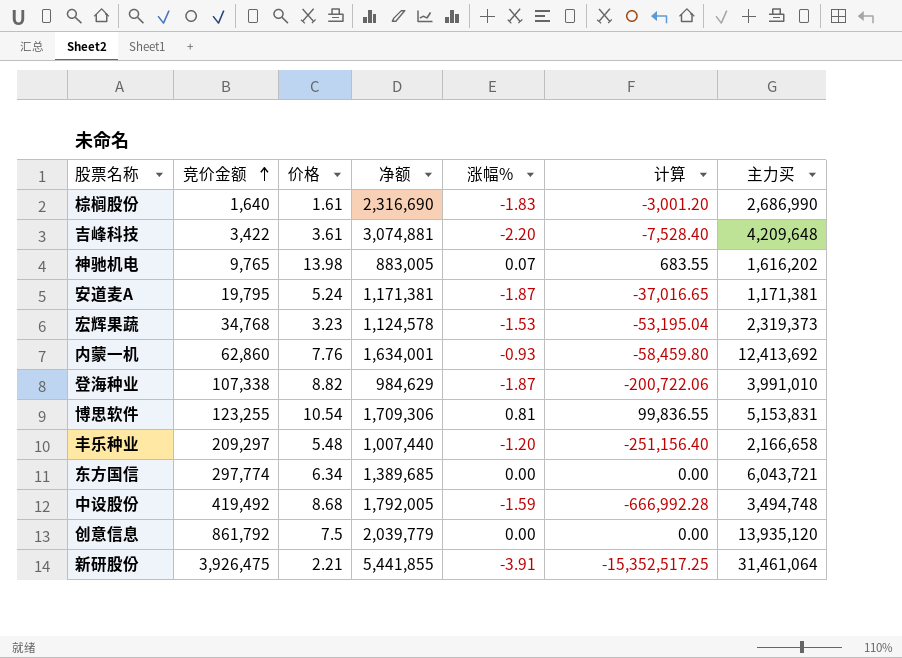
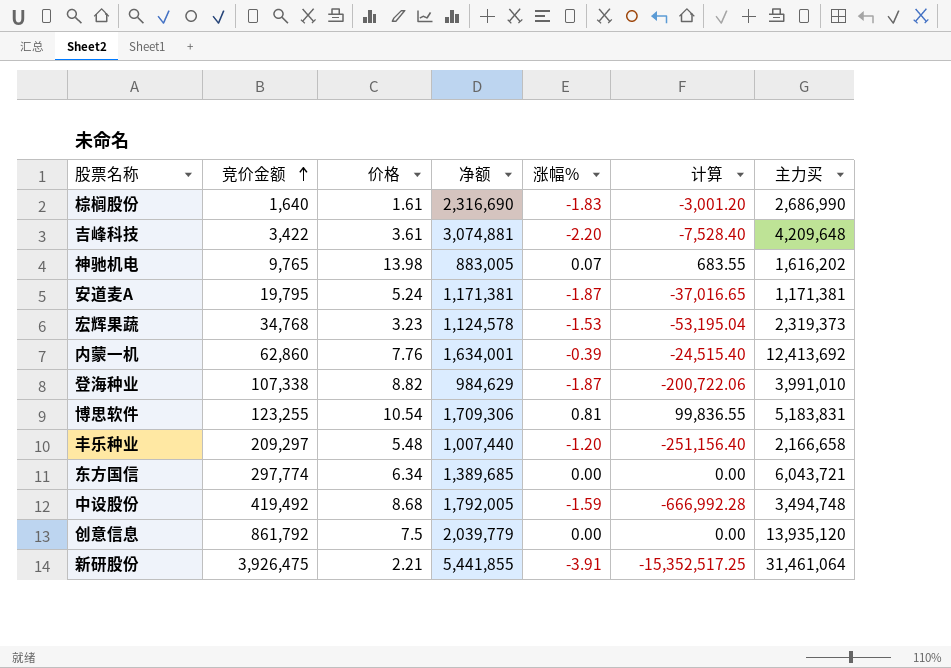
内蒙一机 | 涨幅%: -0.93 -> -0.39
内蒙一机 | 计算: -58,459.80 -> -24,515.40
博思软件 | 主力买: 5,153,831 -> 5,183,831

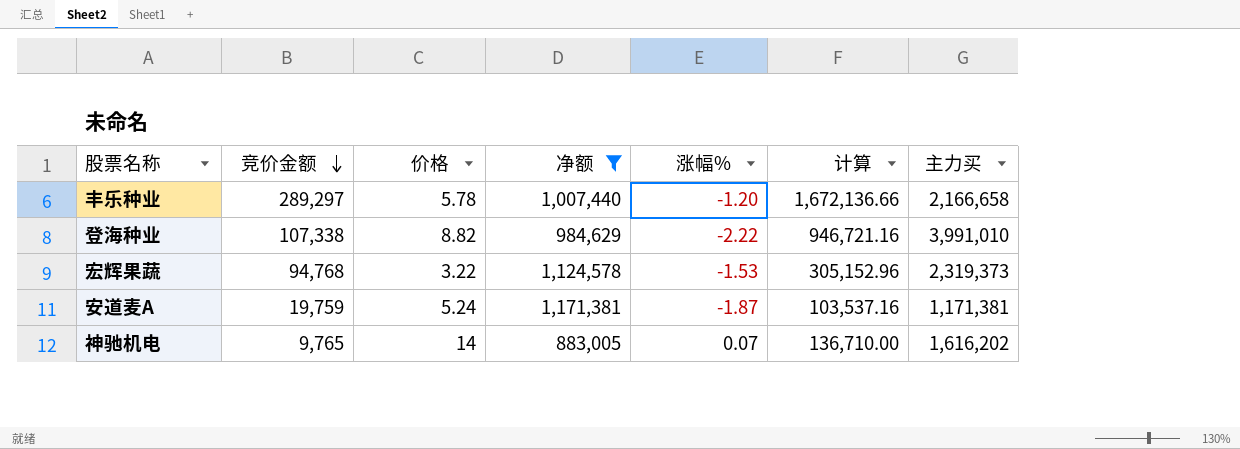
filter: none -> 净额 <= 1,171,381
row order: 竞价金额 ascending -> 竞价金额 descending
column 计算 | formula: [竞价金额] * [涨幅%] -> [竞价金额] * [价格]
丰乐种业 | 竞价金额: 209,297 -> 289,297
丰乐种业 | 价格: 5.48 -> 5.78
登海种业 | 涨幅%: -1.87 -> -2.22
宏辉果蔬 | 竞价金额: 34,768 -> 94,768
宏辉果蔬 | 价格: 3.23 -> 3.22
安道麦A | 竞价金额: 19,795 -> 19,759
神驰机电 | 价格: 13.98 -> 14

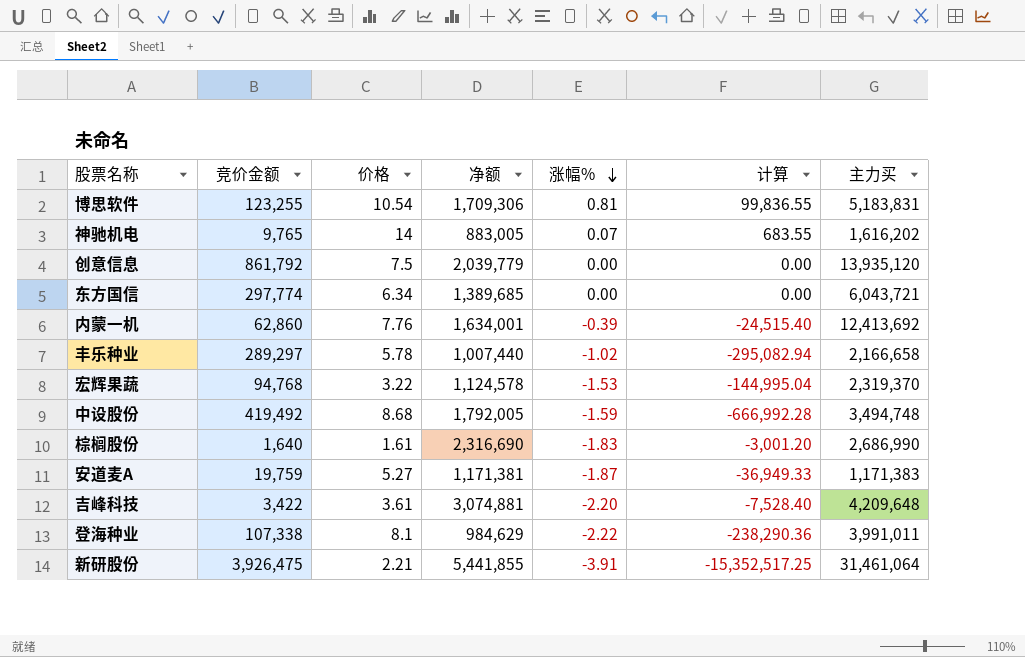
filter: 净额 <= 1,171,381 -> none
row order: 竞价金额 descending -> 涨幅% descending
column 计算 | formula: [竞价金额] * [价格] -> [竞价金额] * [涨幅%]
丰乐种业 | 涨幅%: -1.20 -> -1.02
宏辉果蔬 | 主力买: 2,319,373 -> 2,319,370
安道麦A | 价格: 5.24 -> 5.27
安道麦A | 主力买: 1,171,381 -> 1,171,383
登海种业 | 价格: 8.82 -> 8.1
登海种业 | 主力买: 3,991,010 -> 3,991,011

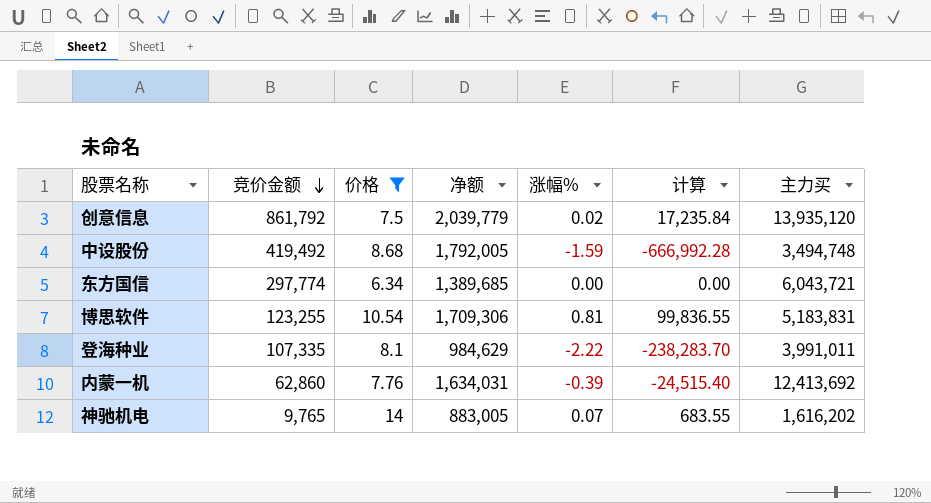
filter: none -> 价格 >= 6.34
row order: 涨幅% descending -> 竞价金额 descending
创意信息 | 涨幅%: 0.00 -> 0.02
创意信息 | 计算: 0.00 -> 17,235.84
登海种业 | 竞价金额: 107,338 -> 107,335
登海种业 | 计算: -238,290.36 -> -238,283.70
内蒙一机 | 净额: 1,634,001 -> 1,634,031

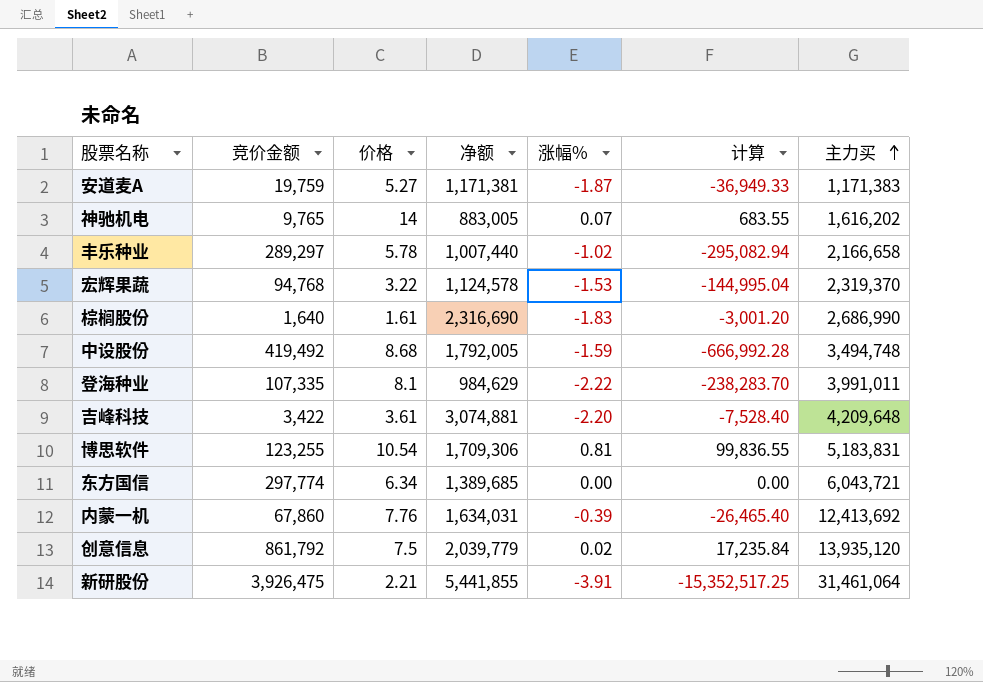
filter: 价格 >= 6.34 -> none
row order: 竞价金额 descending -> 主力买 ascending
内蒙一机 | 竞价金额: 62,860 -> 67,860
内蒙一机 | 计算: -24,515.40 -> -26,465.40

